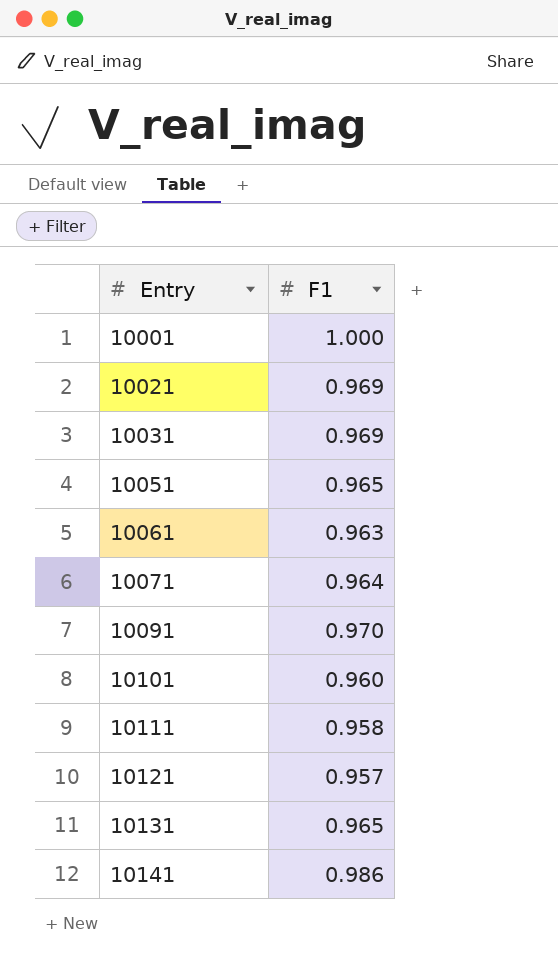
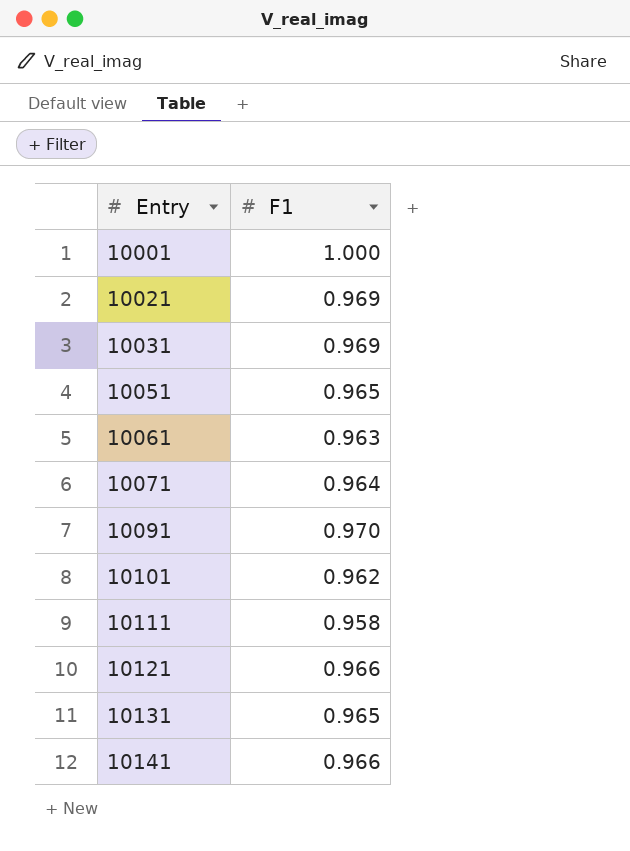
10101 | F1: 0.960 -> 0.962
10121 | F1: 0.957 -> 0.966
10141 | F1: 0.986 -> 0.966

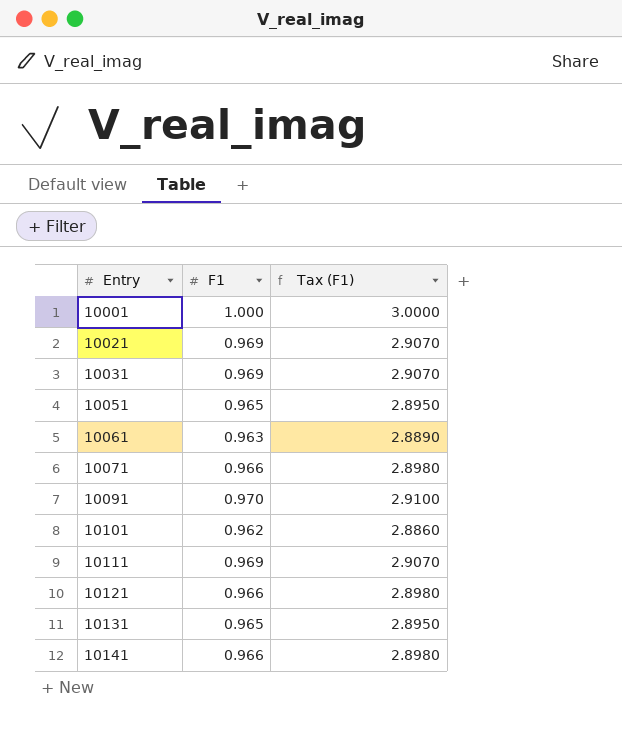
column Tax (F1) | formula: none -> [F1] * 3
10071 | F1: 0.964 -> 0.966
10111 | F1: 0.958 -> 0.969

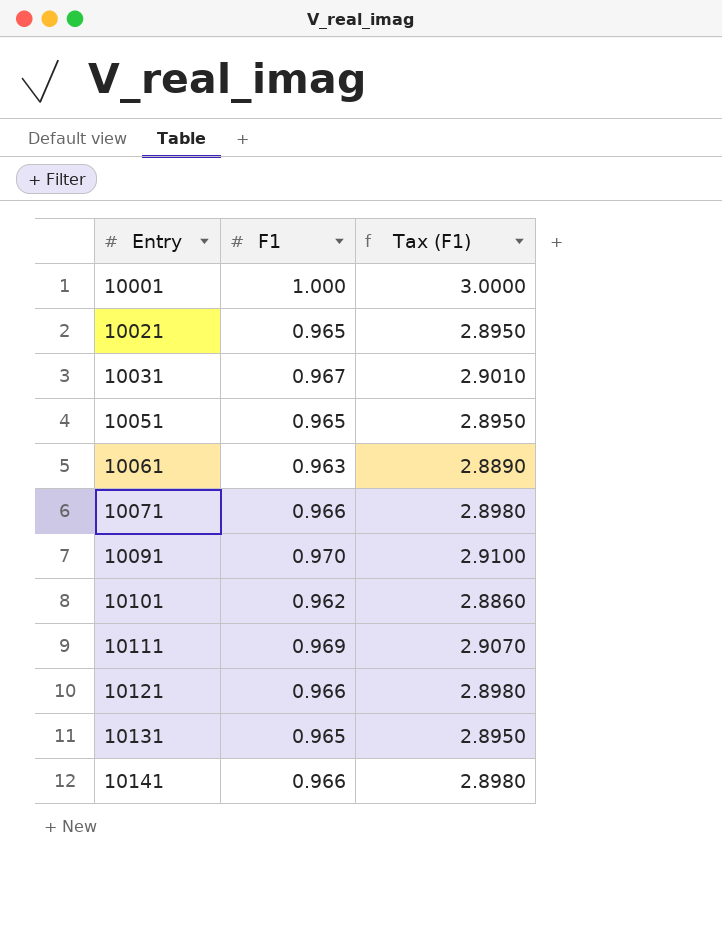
10021 | F1: 0.969 -> 0.965
10021 | Tax (F1): 2.9070 -> 2.8950
10031 | F1: 0.969 -> 0.967
10031 | Tax (F1): 2.9070 -> 2.9010

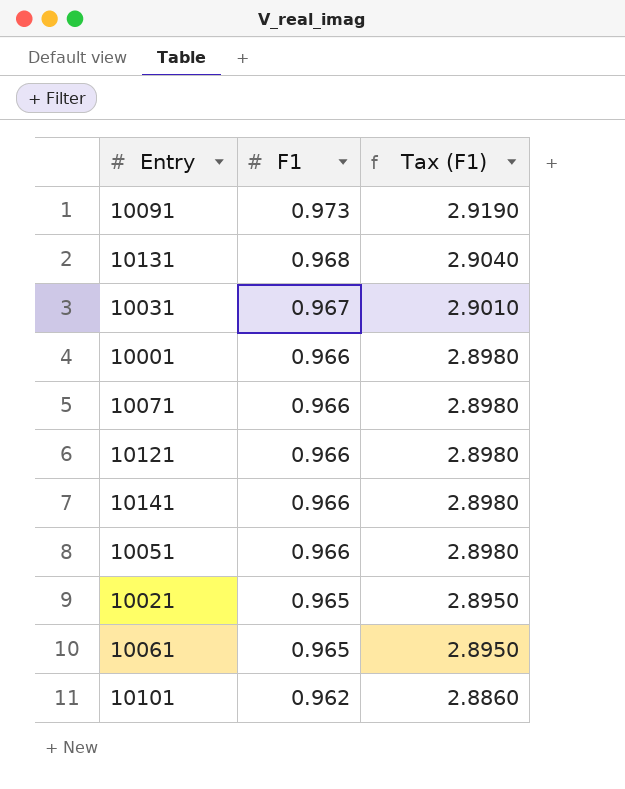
row order: Entry ascending -> F1 descending
row 10111: 0.969 | 2.9070 -> none
10091 | F1: 0.970 -> 0.973
10091 | Tax (F1): 2.9100 -> 2.9190
10131 | F1: 0.965 -> 0.968
10131 | Tax (F1): 2.8950 -> 2.9040
10001 | F1: 1.000 -> 0.966
10001 | Tax (F1): 3.0000 -> 2.8980
10051 | F1: 0.965 -> 0.966
10051 | Tax (F1): 2.8950 -> 2.8980
10061 | F1: 0.963 -> 0.965
10061 | Tax (F1): 2.8890 -> 2.8950

